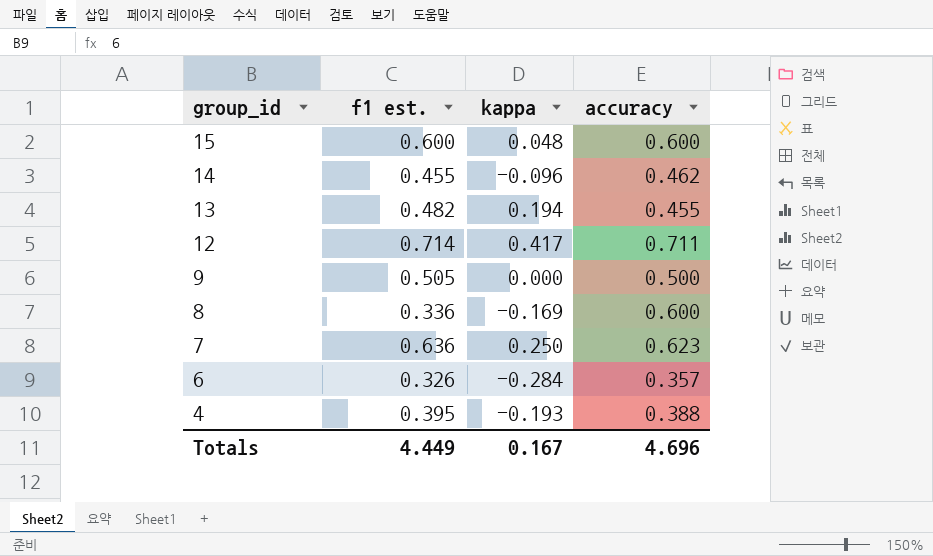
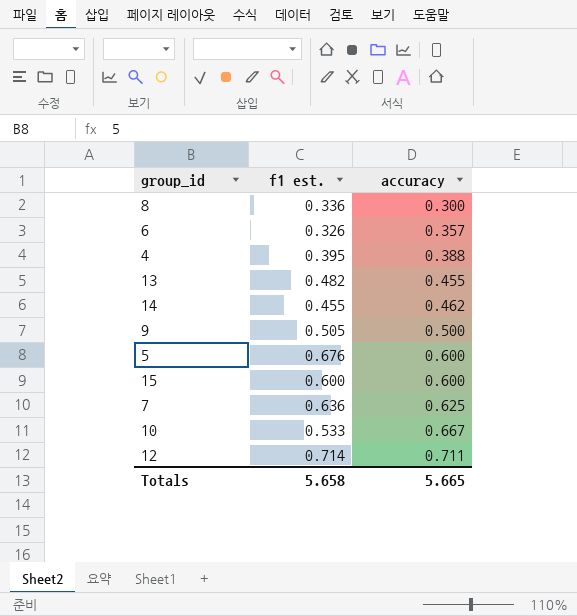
row order: group_id descending -> accuracy ascending
column kappa | position: 3 -> none
8 | accuracy: 0.600 -> 0.300
row 5: none -> 0.676 | 0.600
7 | accuracy: 0.623 -> 0.625
row 10: none -> 0.533 | 0.667
Totals | f1 est.: 4.449 -> 5.658
Totals | accuracy: 4.696 -> 5.665

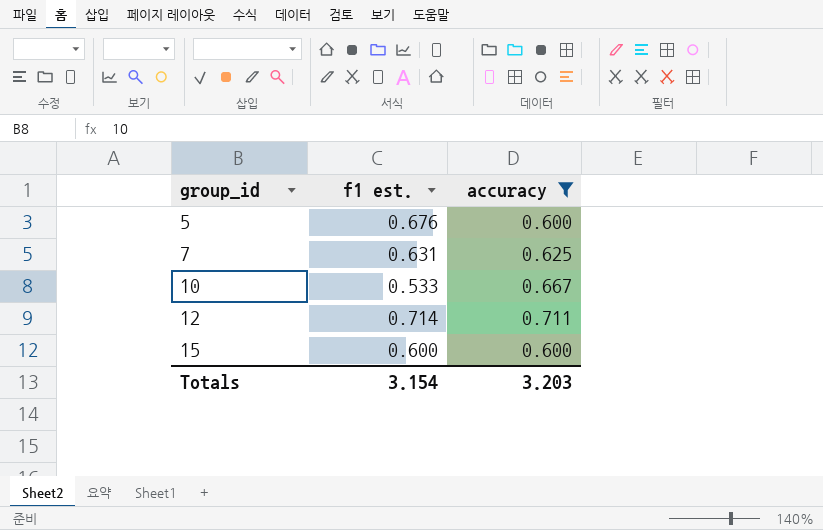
filter: none -> accuracy >= 0.600
row order: accuracy ascending -> group_id ascending
7 | f1 est.: 0.636 -> 0.631
Totals | f1 est.: 5.658 -> 3.154
Totals | accuracy: 5.665 -> 3.203

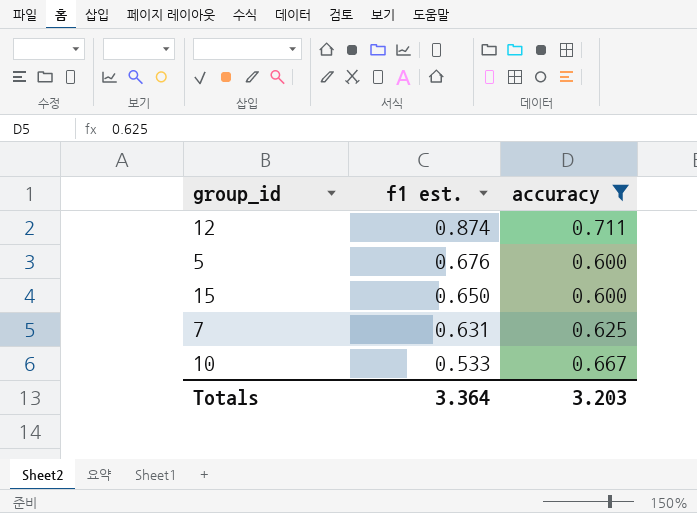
row order: group_id ascending -> f1 est. descending
12 | f1 est.: 0.714 -> 0.874
15 | f1 est.: 0.600 -> 0.650
Totals | f1 est.: 3.154 -> 3.364

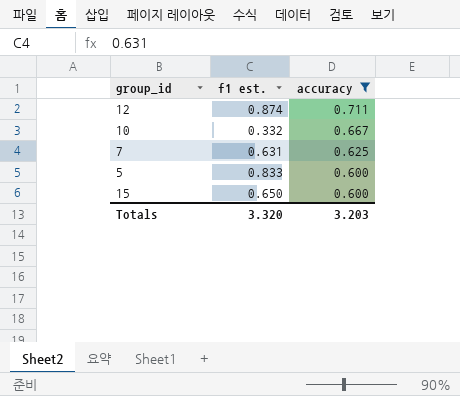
row order: f1 est. descending -> accuracy descending
10 | f1 est.: 0.533 -> 0.332
5 | f1 est.: 0.676 -> 0.833
Totals | f1 est.: 3.364 -> 3.320

